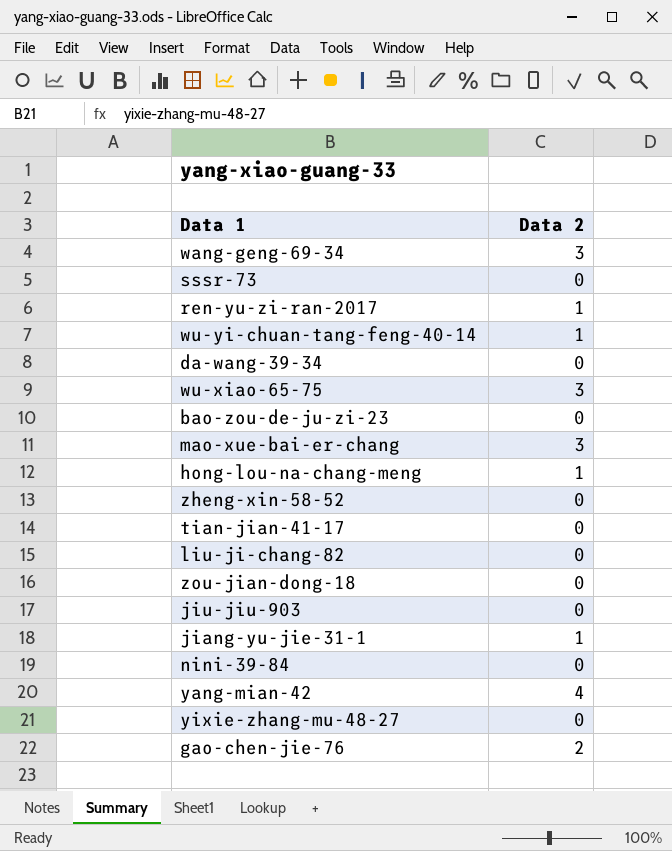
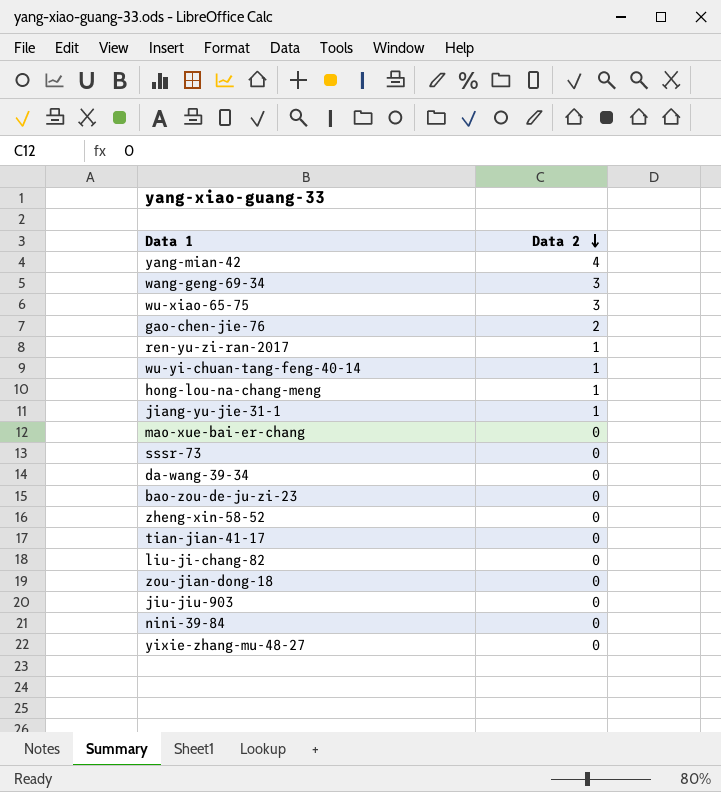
row order: none -> Data 2 descending
mao-xue-bai-er-chang | Data 2: 3 -> 0

